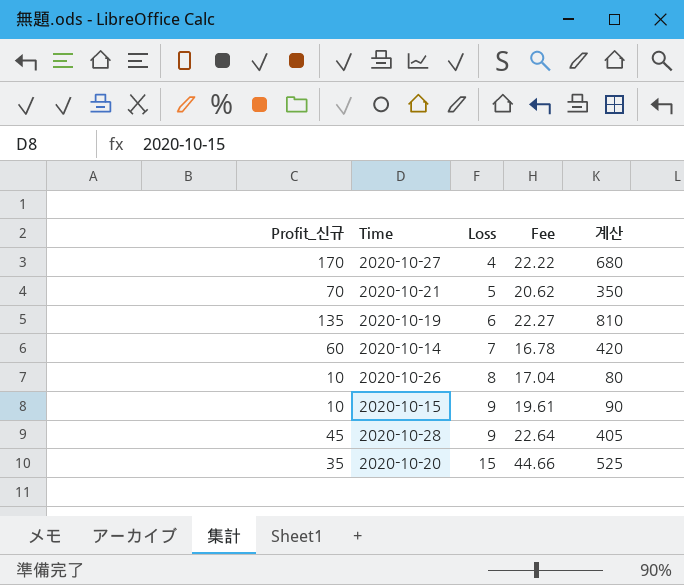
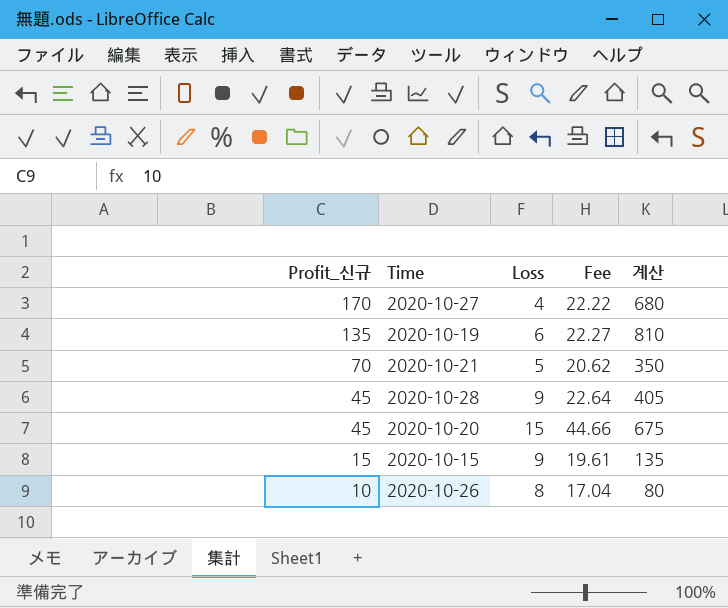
row order: Loss ascending -> Profit_신규 descending
row 2020-10-14: 60 | 7 | 16.78 | 420 -> none
2020-10-20 | Profit_신규: 35 -> 45
2020-10-20 | 계산: 525 -> 675
2020-10-15 | Profit_신규: 10 -> 15
2020-10-15 | 계산: 90 -> 135

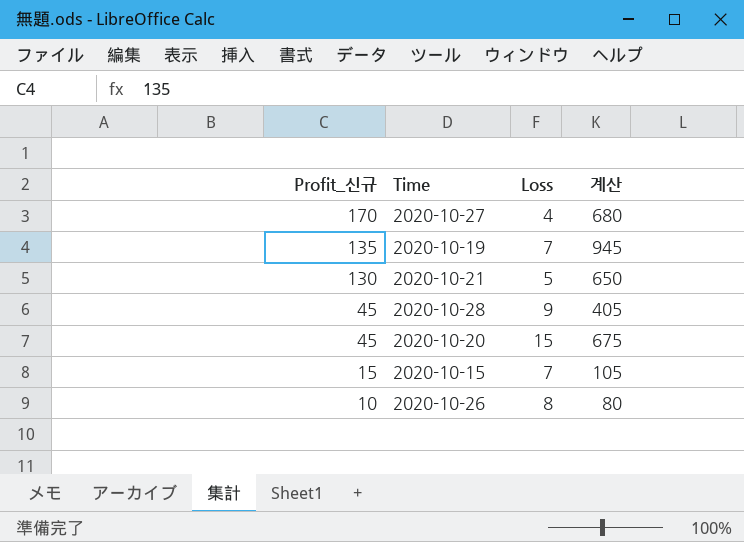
column Fee | position: 4 -> none
2020-10-19 | Loss: 6 -> 7
2020-10-19 | 계산: 810 -> 945
2020-10-21 | Profit_신규: 70 -> 130
2020-10-21 | 계산: 350 -> 650
2020-10-15 | Loss: 9 -> 7
2020-10-15 | 계산: 135 -> 105

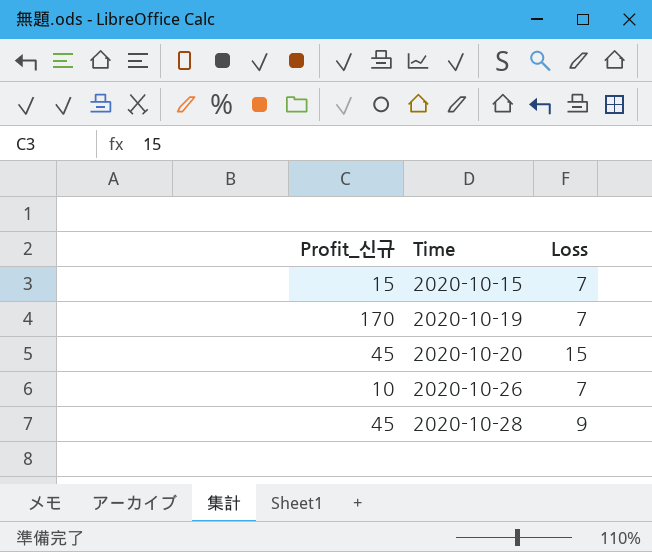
row order: Profit_신규 descending -> Time ascending
column 계산 | formula: [Profit_신규] * [Loss] -> none
row 2020-10-27: 170 | 4 | 680 -> none
row 2020-10-21: 130 | 5 | 650 -> none
2020-10-19 | Profit_신규: 135 -> 170
2020-10-26 | Loss: 8 -> 7

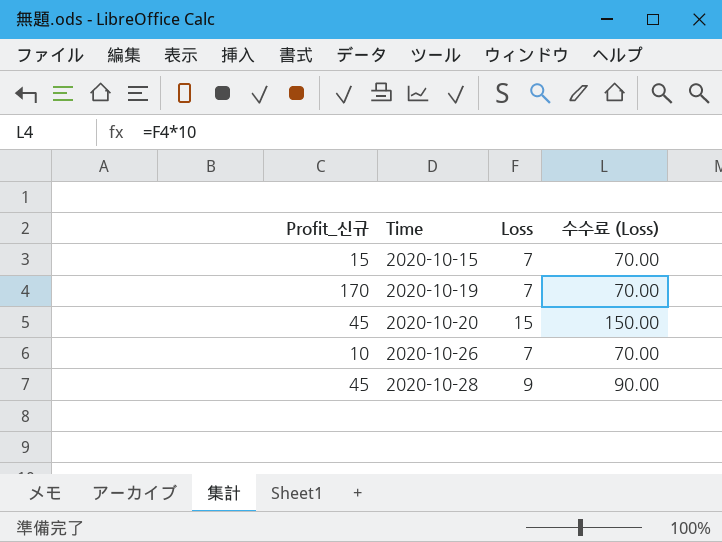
column 수수료 (Loss) | formula: none -> [Loss] * 10

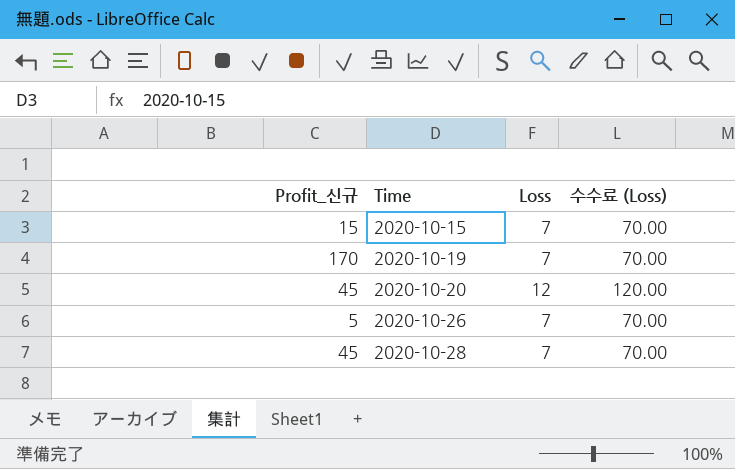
2020-10-20 | Loss: 15 -> 12
2020-10-20 | 수수료 (Loss): 150.00 -> 120.00
2020-10-26 | Profit_신규: 10 -> 5
2020-10-28 | Loss: 9 -> 7
2020-10-28 | 수수료 (Loss): 90.00 -> 70.00

